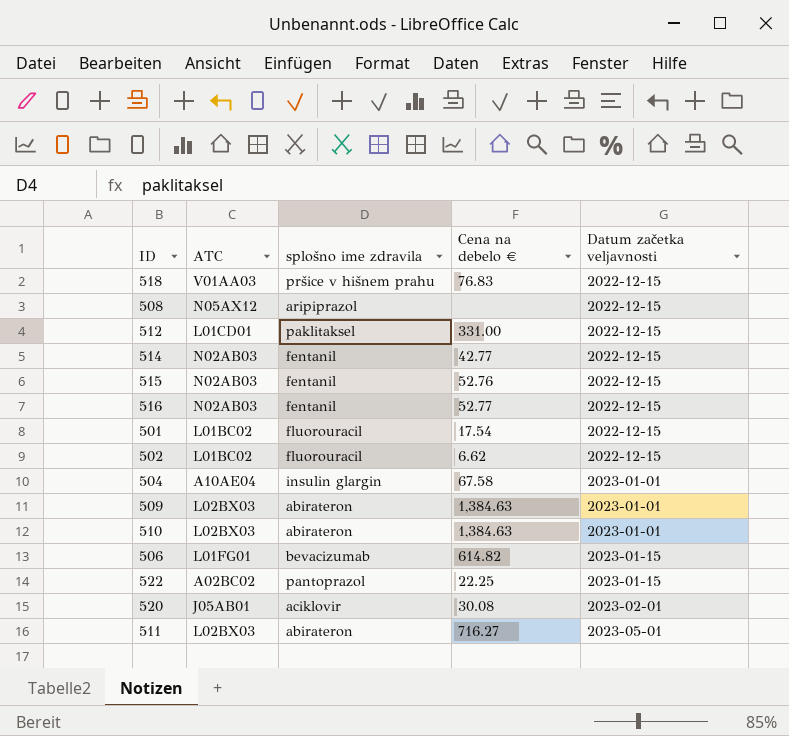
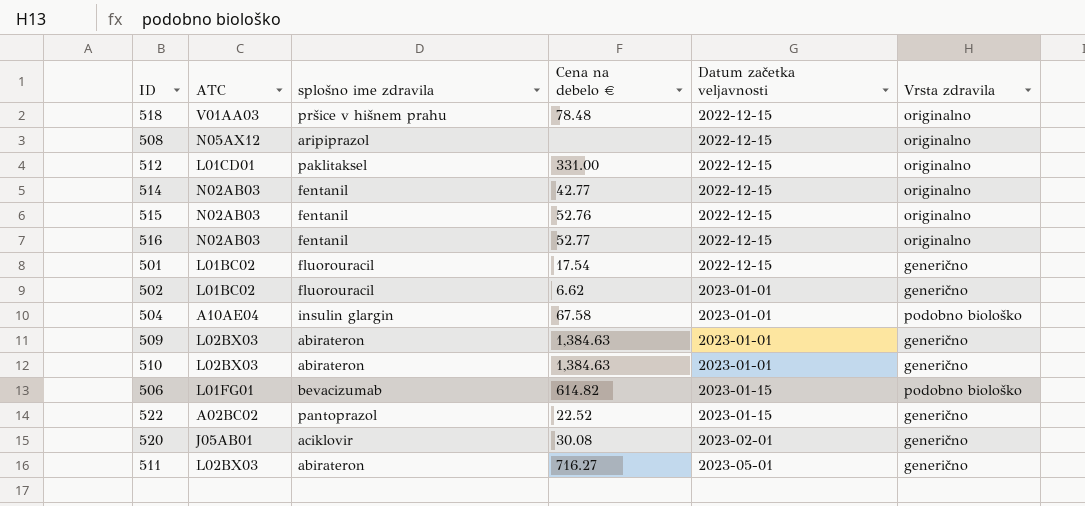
column Vrsta zdravila | position: none -> 6
518 | Cena na debelo €: 76.83 -> 78.48
502 | Datum začetka veljavnosti: 2022-12-15 -> 2023-01-01
522 | Cena na debelo €: 22.25 -> 22.52

